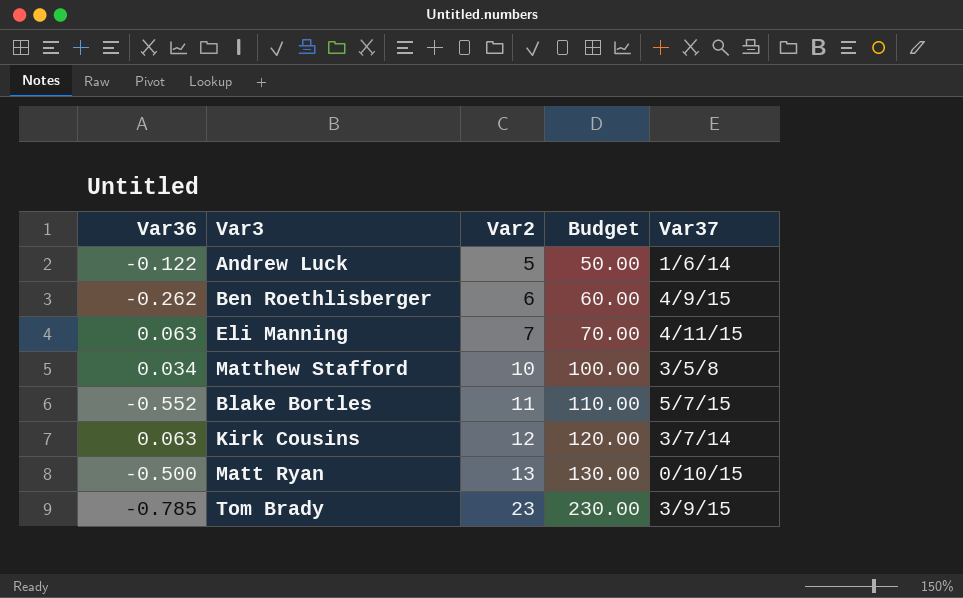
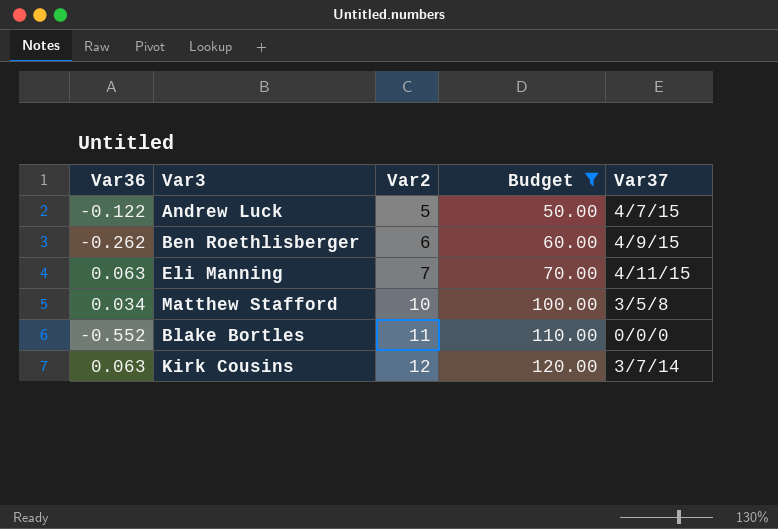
filter: none -> Budget <= 120.00
Andrew Luck | Var37: 1/6/14 -> 4/7/15
Blake Bortles | Var37: 5/7/15 -> 0/0/0

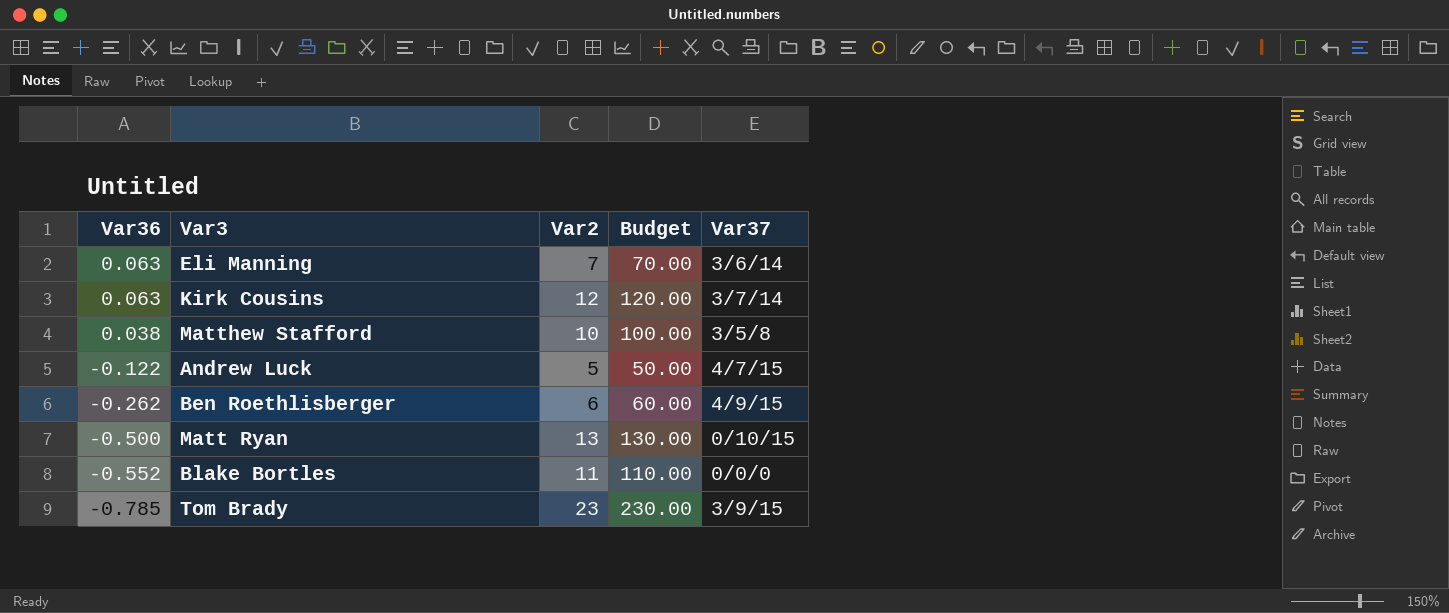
filter: Budget <= 120.00 -> none
row order: Var2 ascending -> Var36 descending
Eli Manning | Var37: 4/11/15 -> 3/6/14
Matthew Stafford | Var36: 0.034 -> 0.038

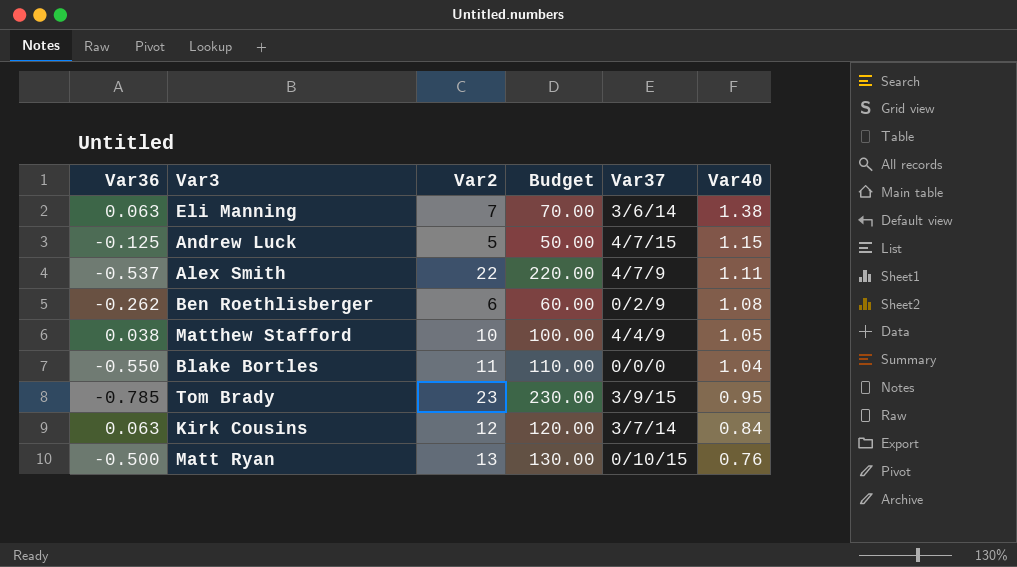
row order: Var36 descending -> Var40 descending
column Var40 | position: none -> 6
Andrew Luck | Var36: -0.122 -> -0.125
row Alex Smith: none -> -0.537 | 22 | 220.00 | 4/7/9 | 1.11
Ben Roethlisberger | Var37: 4/9/15 -> 0/2/9
Matthew Stafford | Var37: 3/5/8 -> 4/4/9
Blake Bortles | Var36: -0.552 -> -0.550

